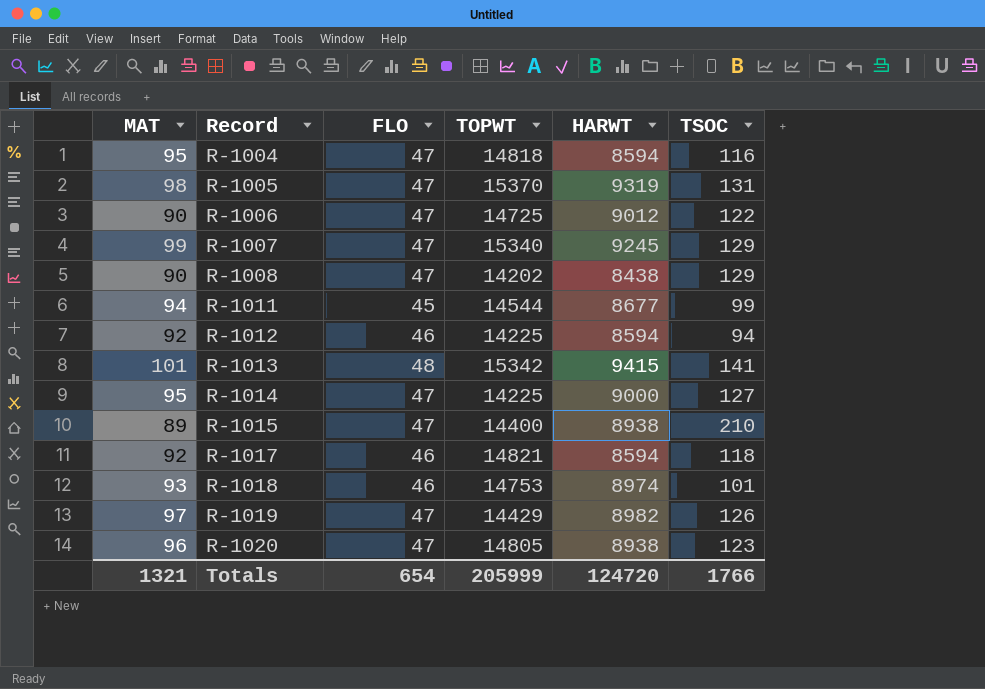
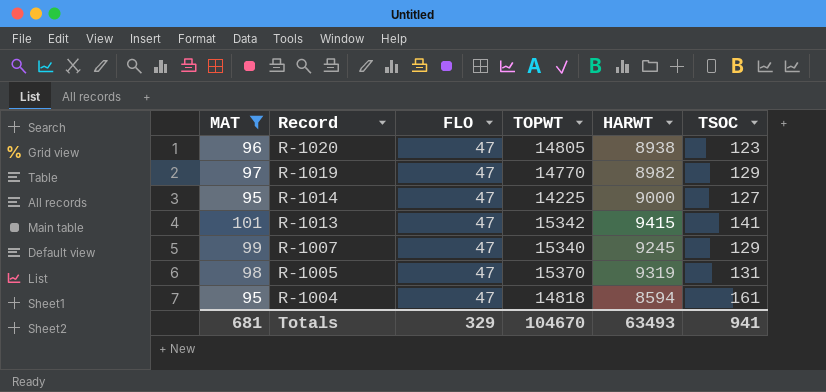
filter: none -> MAT >= 95
row order: Record ascending -> Record descending
R-1019 | TOPWT: 14429 -> 14770
R-1019 | TSOC: 126 -> 129
R-1013 | FLO: 48 -> 47
R-1004 | TSOC: 116 -> 161
Totals | MAT: 1321 -> 681
Totals | FLO: 654 -> 329
Totals | TOPWT: 205999 -> 104670
Totals | HARWT: 124720 -> 63493
Totals | TSOC: 1766 -> 941

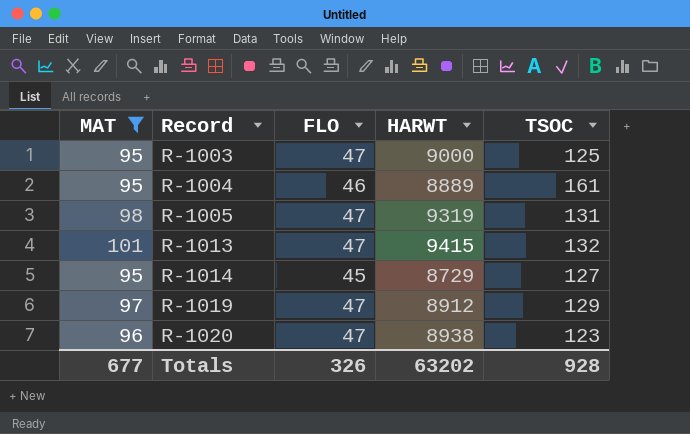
row order: Record descending -> Record ascending
column TOPWT | position: 4 -> none
row R-1007: 99 | 47 | 15340 | 9245 | 129 -> none
row R-1003: none -> 95 | 47 | 9000 | 125
R-1004 | FLO: 47 -> 46
R-1004 | HARWT: 8594 -> 8889
R-1013 | TSOC: 141 -> 132
R-1014 | FLO: 47 -> 45
R-1014 | HARWT: 9000 -> 8729
R-1019 | HARWT: 8982 -> 8912
Totals | MAT: 681 -> 677
Totals | FLO: 329 -> 326
Totals | HARWT: 63493 -> 63202
Totals | TSOC: 941 -> 928

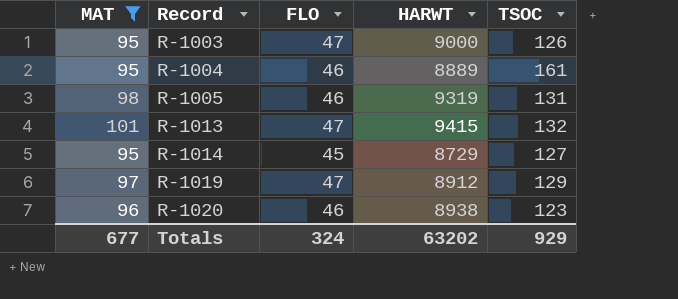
R-1003 | TSOC: 125 -> 126
R-1005 | FLO: 47 -> 46
R-1020 | FLO: 47 -> 46
Totals | FLO: 326 -> 324
Totals | TSOC: 928 -> 929

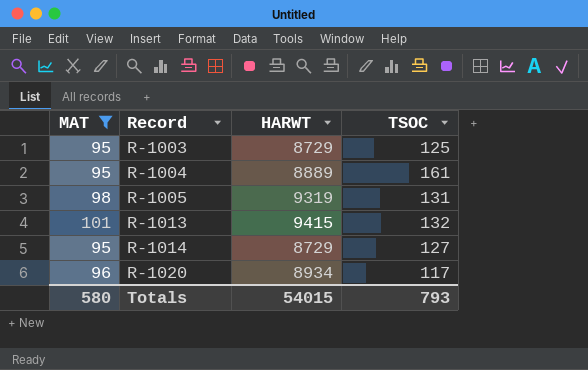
column FLO | position: 3 -> none
row R-1019: 97 | 47 | 8912 | 129 -> none
R-1003 | HARWT: 9000 -> 8729
R-1003 | TSOC: 126 -> 125
R-1020 | HARWT: 8938 -> 8934
R-1020 | TSOC: 123 -> 117
Totals | MAT: 677 -> 580
Totals | HARWT: 63202 -> 54015
Totals | TSOC: 929 -> 793

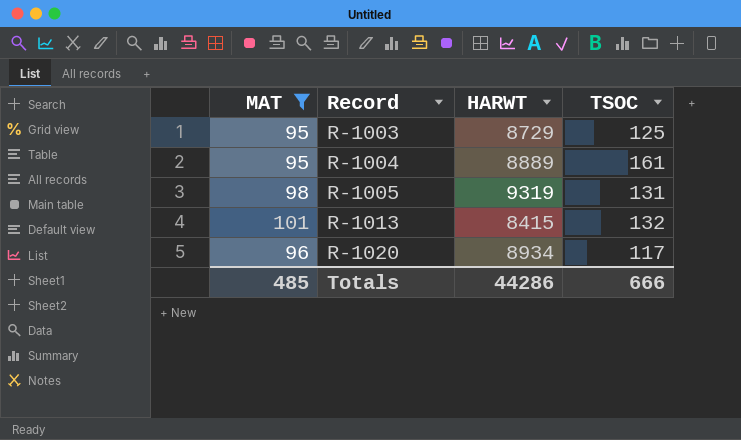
row R-1014: 95 | 8729 | 127 -> none
R-1013 | HARWT: 9415 -> 8415
Totals | MAT: 580 -> 485
Totals | HARWT: 54015 -> 44286
Totals | TSOC: 793 -> 666

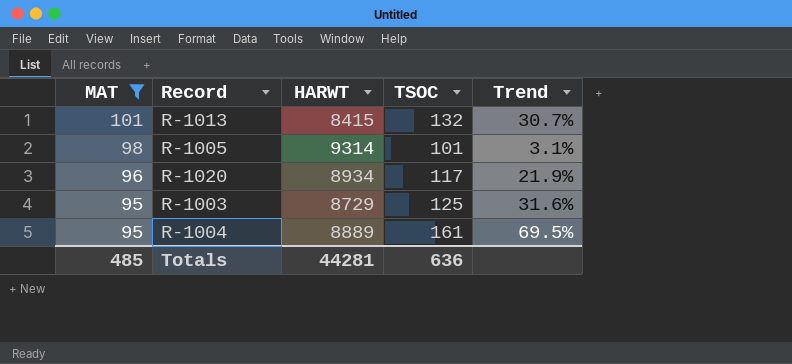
row order: Record ascending -> MAT descending
column Trend | formula: none -> ([TSOC] - [MAT]) / [MAT]
R-1005 | HARWT: 9319 -> 9314
R-1005 | TSOC: 131 -> 101
Totals | HARWT: 44286 -> 44281
Totals | TSOC: 666 -> 636

